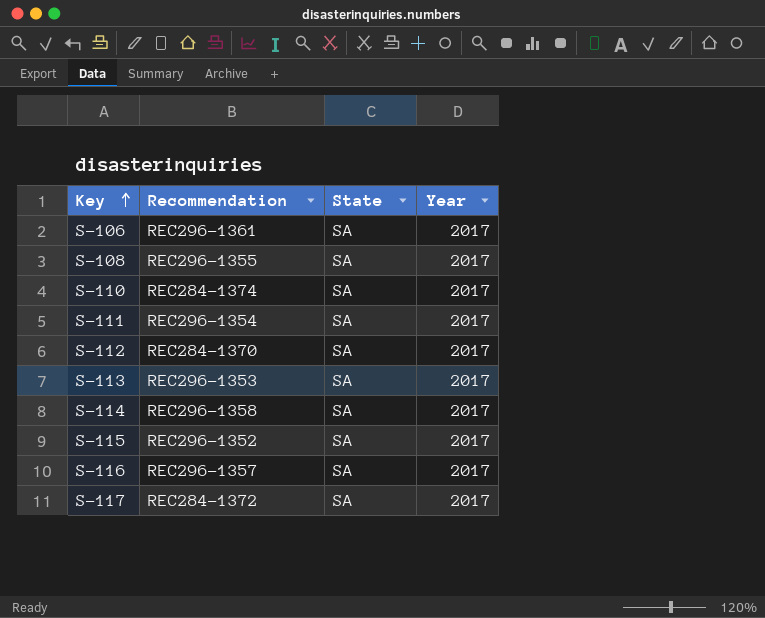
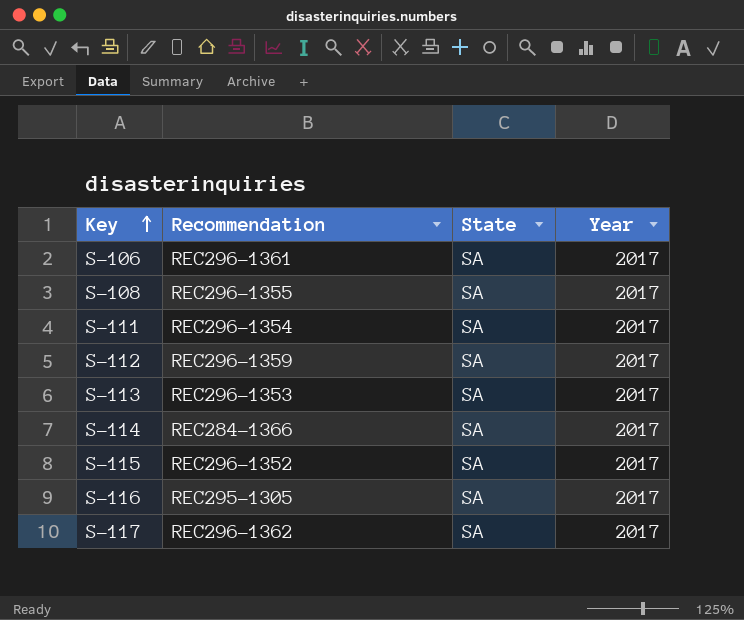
row S-110: REC284-1374 | SA | 2017 -> none
S-112 | Recommendation: REC284-1370 -> REC296-1359
S-114 | Recommendation: REC296-1358 -> REC284-1366
S-116 | Recommendation: REC296-1357 -> REC295-1305
S-117 | Recommendation: REC284-1372 -> REC296-1362

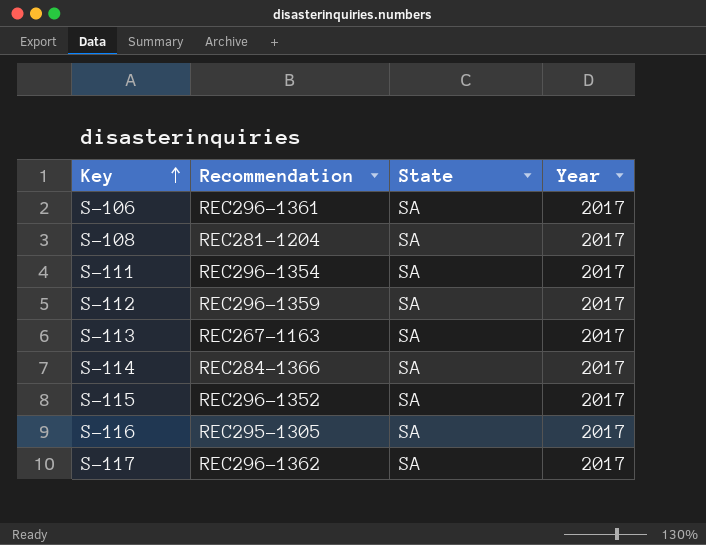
S-108 | Recommendation: REC296-1355 -> REC281-1204
S-113 | Recommendation: REC296-1353 -> REC267-1163

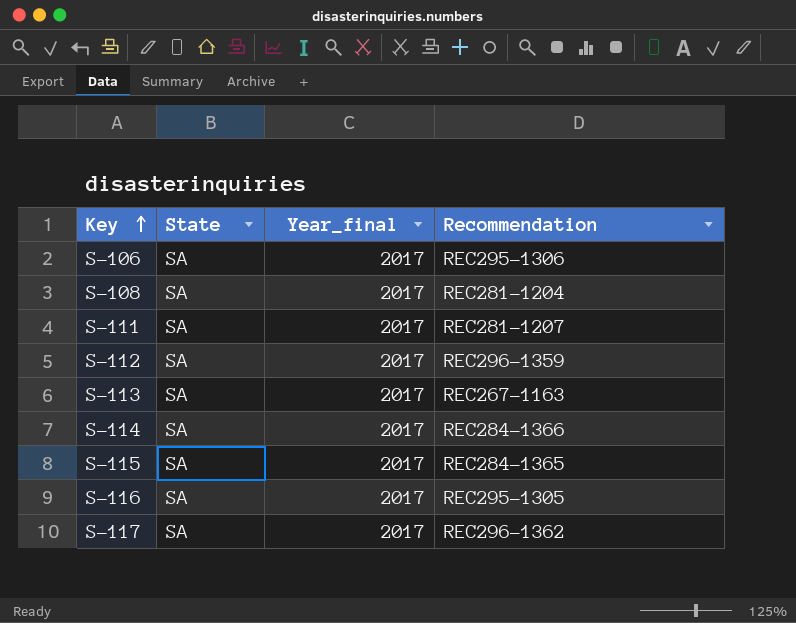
column name: Year -> Year_final
column Recommendation | position: 2 -> 4
S-106 | Recommendation: REC296-1361 -> REC295-1306
S-111 | Recommendation: REC296-1354 -> REC281-1207
S-115 | Recommendation: REC296-1352 -> REC284-1365

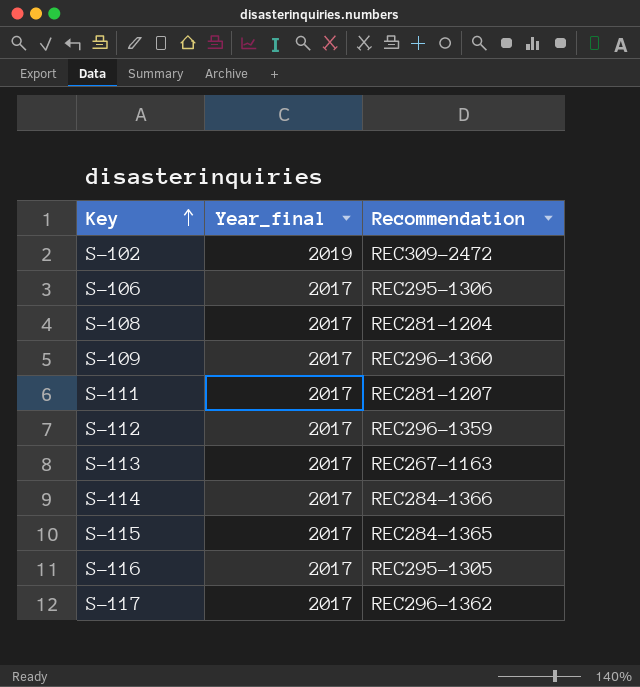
column State | position: 2 -> none
row S-102: none -> 2019 | REC309-2472
row S-109: none -> 2017 | REC296-1360

